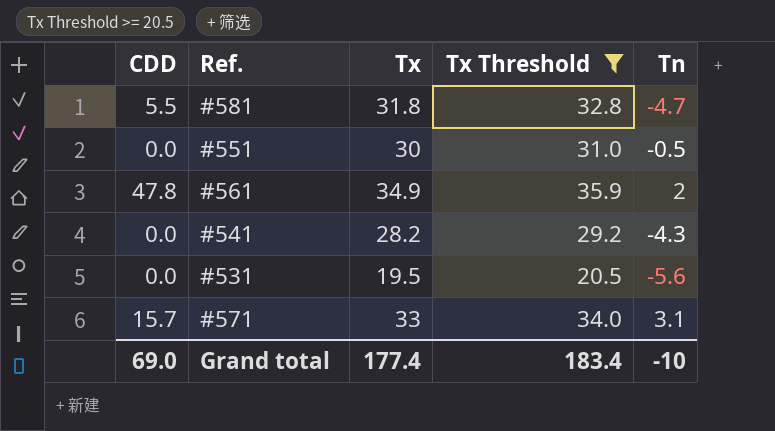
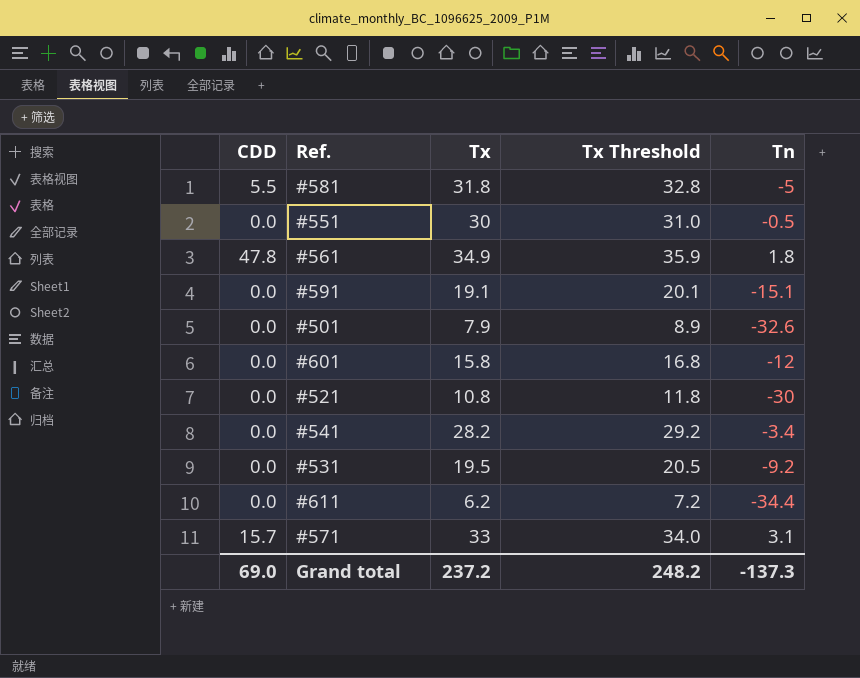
filter: Tx Threshold >= 20.5 -> none
#581 | Tn: -4.7 -> -5
#561 | Tn: 2 -> 1.8
#541 | Tn: -4.3 -> -3.4
#531 | Tn: -5.6 -> -9.2
Grand total | Tx: 177.4 -> 237.2
Grand total | Tx Threshold: 183.4 -> 248.2
Grand total | Tn: -10 -> -137.3

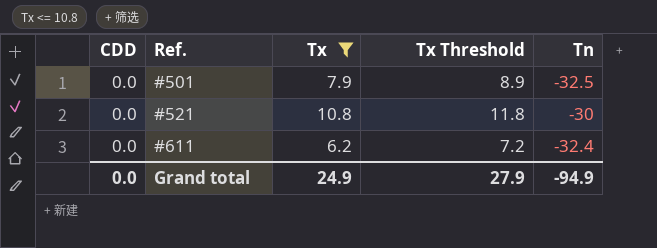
filter: none -> Tx <= 10.8
#501 | Tn: -32.6 -> -32.5
#611 | Tn: -34.4 -> -32.4
Grand total | CDD: 69.0 -> 0.0
Grand total | Tx: 237.2 -> 24.9
Grand total | Tx Threshold: 248.2 -> 27.9
Grand total | Tn: -137.3 -> -94.9

